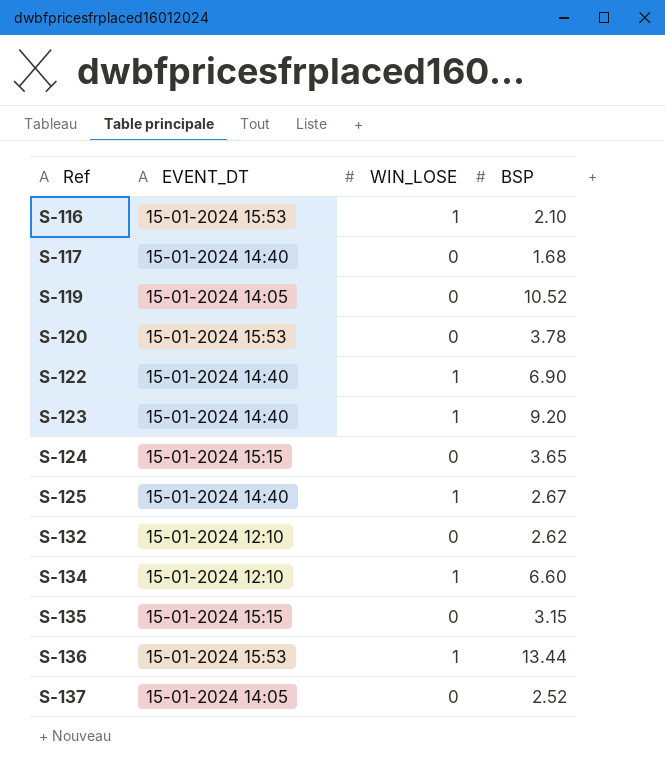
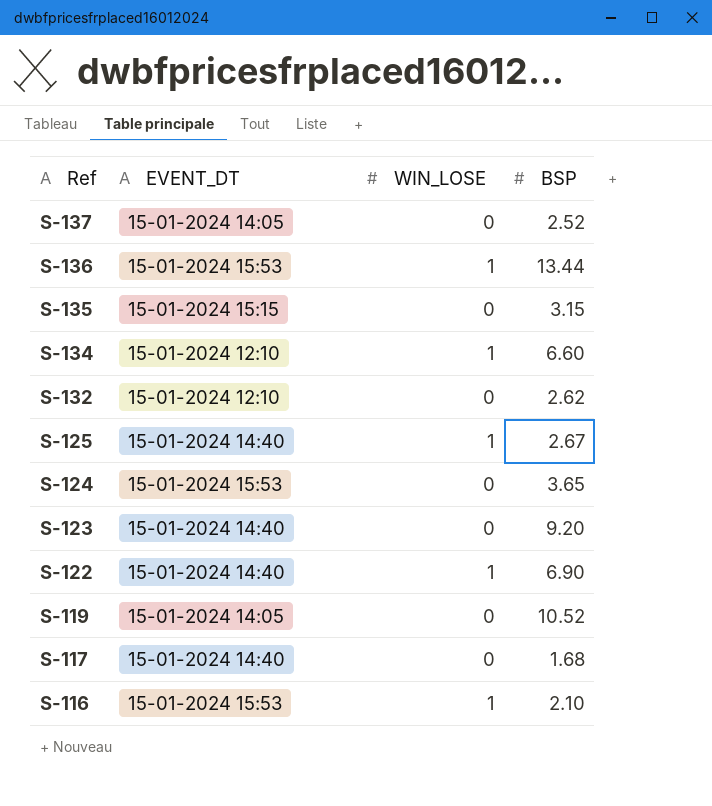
row order: Ref ascending -> Ref descending
row S-120: 15-01-2024 15:53 | 0 | 3.78 -> none
S-124 | EVENT_DT: 15-01-2024 15:15 -> 15-01-2024 15:53
S-123 | WIN_LOSE: 1 -> 0

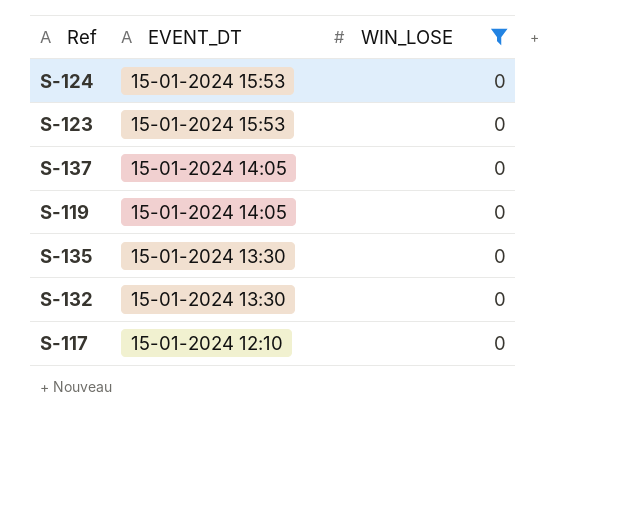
filter: none -> WIN_LOSE = 0
row order: Ref descending -> EVENT_DT descending
column BSP | position: 4 -> none
S-123 | EVENT_DT: 15-01-2024 14:40 -> 15-01-2024 15:53
S-135 | EVENT_DT: 15-01-2024 15:15 -> 15-01-2024 13:30
S-132 | EVENT_DT: 15-01-2024 12:10 -> 15-01-2024 13:30
S-117 | EVENT_DT: 15-01-2024 14:40 -> 15-01-2024 12:10

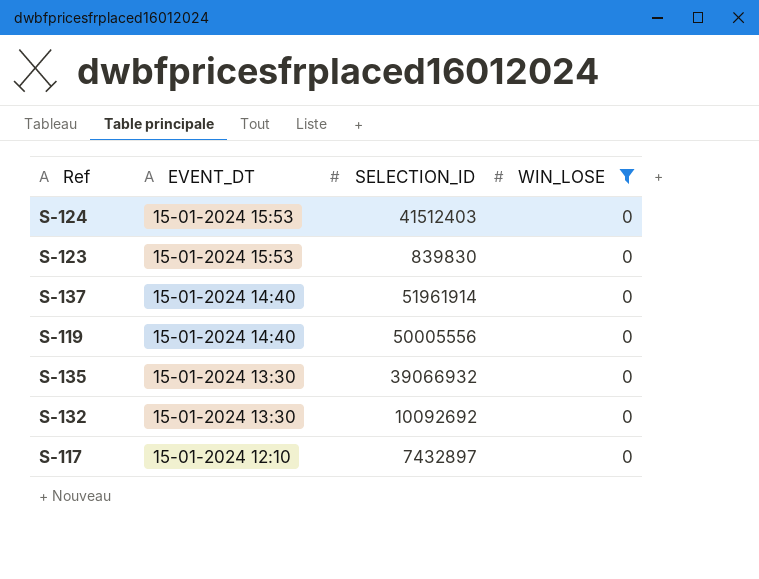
column SELECTION_ID | position: none -> 3
S-137 | EVENT_DT: 15-01-2024 14:05 -> 15-01-2024 14:40
S-119 | EVENT_DT: 15-01-2024 14:05 -> 15-01-2024 14:40

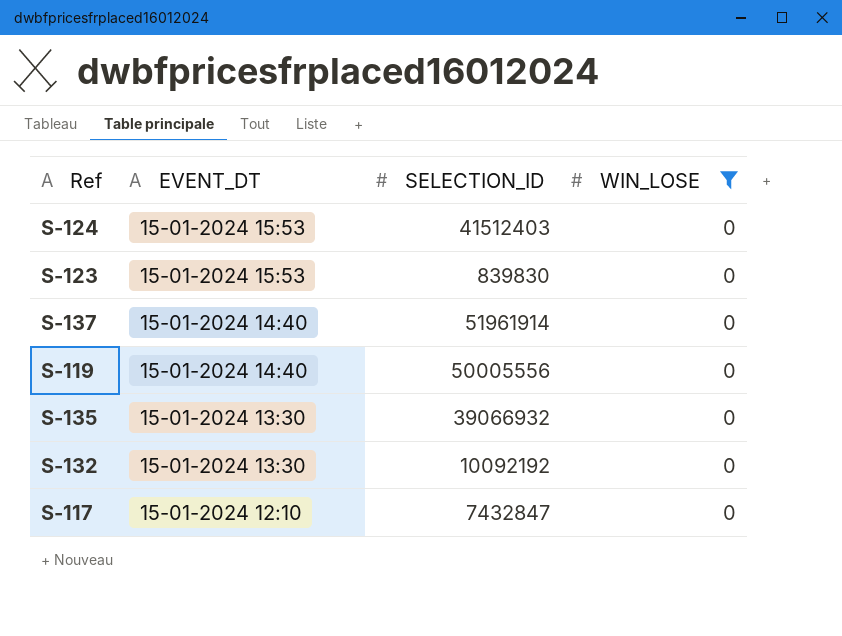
S-132 | SELECTION_ID: 10092692 -> 10092192
S-117 | SELECTION_ID: 7432897 -> 7432847

